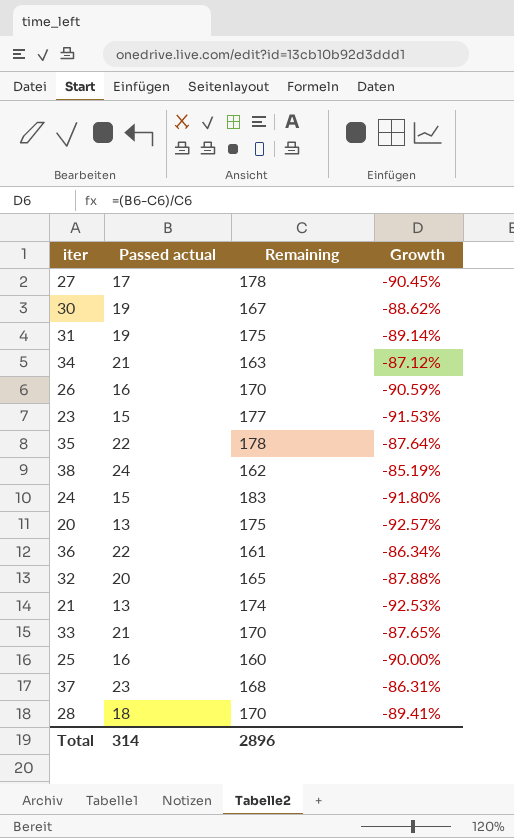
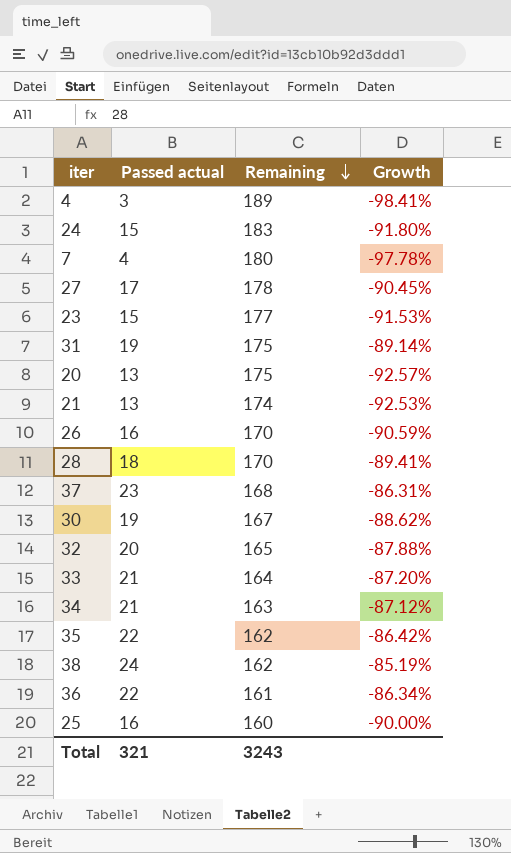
row order: none -> Remaining descending
row 4: none -> 3 | 189 | -98.41%
row 7: none -> 4 | 180 | -97.78%
33 | Remaining: 170 -> 164
33 | Growth: -87.65% -> -87.20%
35 | Remaining: 178 -> 162
35 | Growth: -87.64% -> -86.42%
Total | Passed actual: 314 -> 321
Total | Remaining: 2896 -> 3243

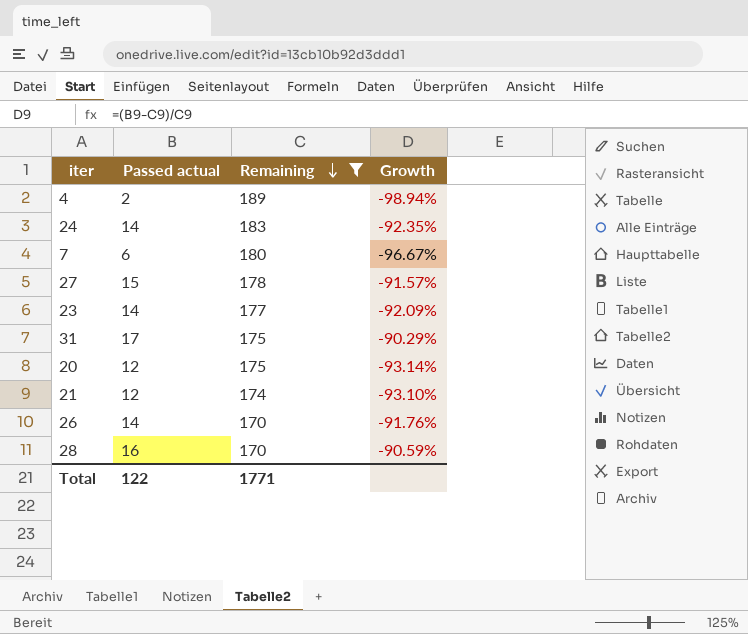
filter: none -> Remaining >= 170
4 | Passed actual: 3 -> 2
4 | Growth: -98.41% -> -98.94%
24 | Passed actual: 15 -> 14
24 | Growth: -91.80% -> -92.35%
7 | Passed actual: 4 -> 6
7 | Growth: -97.78% -> -96.67%
27 | Passed actual: 17 -> 15
27 | Growth: -90.45% -> -91.57%
23 | Passed actual: 15 -> 14
23 | Growth: -91.53% -> -92.09%
31 | Passed actual: 19 -> 17
31 | Growth: -89.14% -> -90.29%
20 | Passed actual: 13 -> 12
20 | Growth: -92.57% -> -93.14%
21 | Passed actual: 13 -> 12
21 | Growth: -92.53% -> -93.10%
26 | Passed actual: 16 -> 14
26 | Growth: -90.59% -> -91.76%
28 | Passed actual: 18 -> 16
28 | Growth: -89.41% -> -90.59%
Total | Passed actual: 321 -> 122
Total | Remaining: 3243 -> 1771

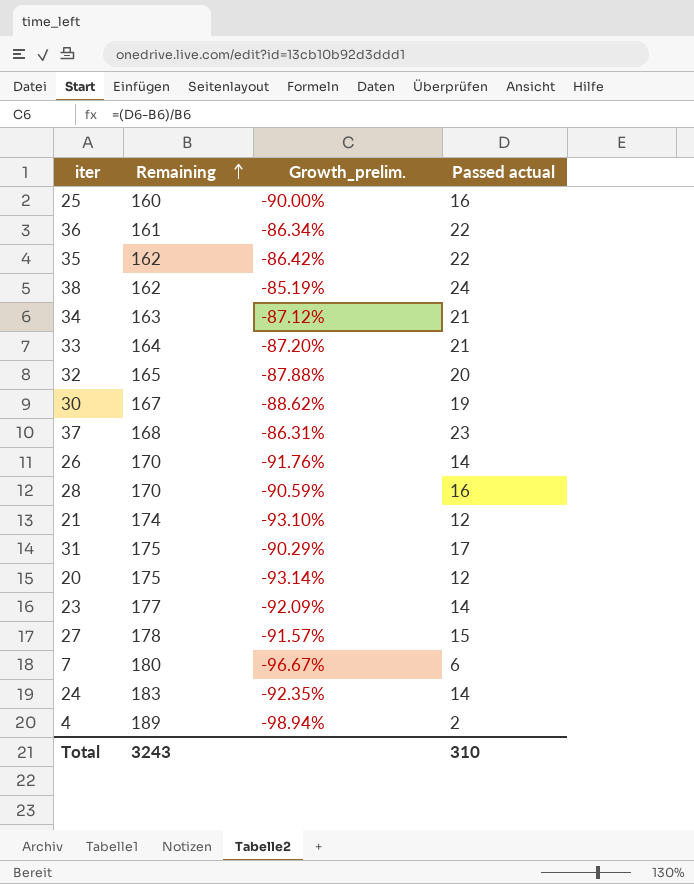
filter: Remaining >= 170 -> none
row order: Remaining descending -> Remaining ascending
column name: Growth -> Growth_prelim.
column Passed actual | position: 2 -> 4
Total | Remaining: 1771 -> 3243
Total | Passed actual: 122 -> 310

